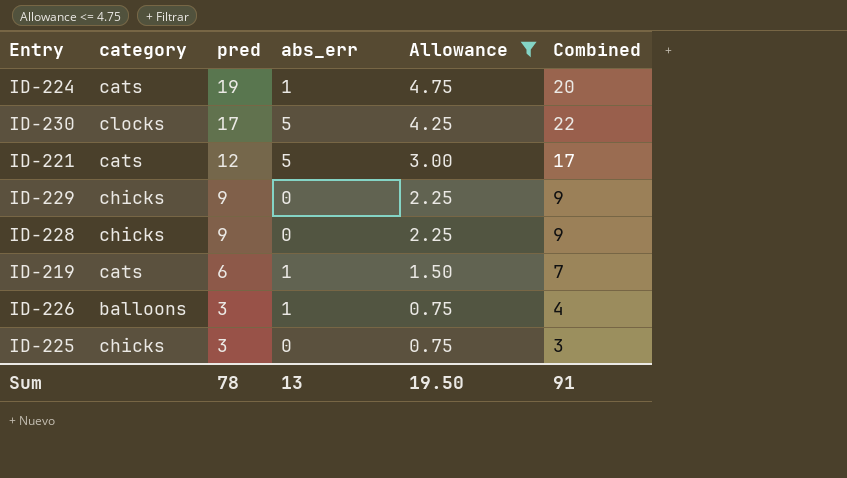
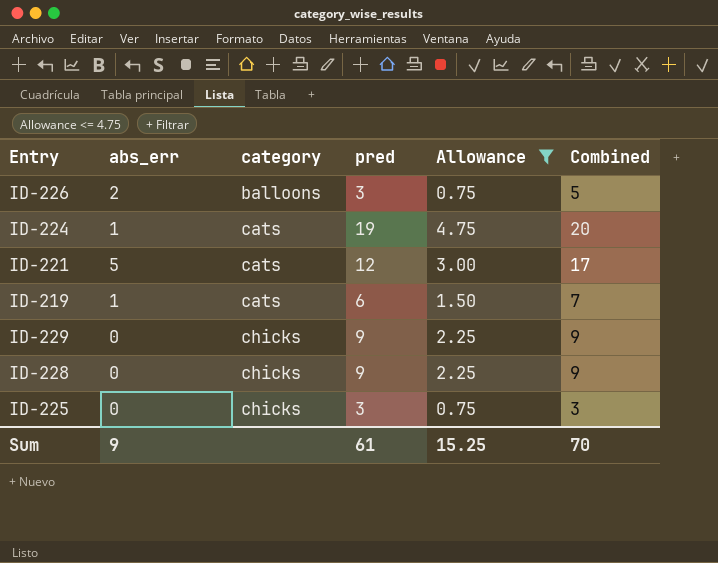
row order: pred descending -> category ascending
column abs_err | position: 4 -> 2
row ID-230: clocks | 17 | 5 | 4.25 | 22 -> none
ID-226 | abs_err: 1 -> 2
ID-226 | Combined: 4 -> 5
Sum | abs_err: 13 -> 9
Sum | pred: 78 -> 61
Sum | Allowance: 19.50 -> 15.25
Sum | Combined: 91 -> 70

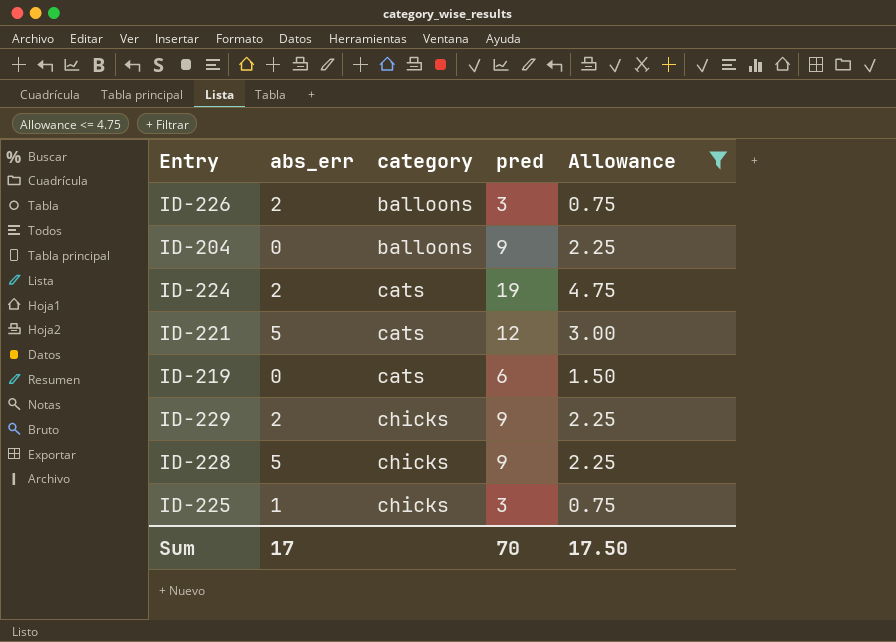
column Combined | formula: [abs_err] + [pred] -> none
row ID-204: none -> 0 | balloons | 9 | 2.25
ID-224 | abs_err: 1 -> 2
ID-219 | abs_err: 1 -> 0
ID-229 | abs_err: 0 -> 2
ID-228 | abs_err: 0 -> 5
ID-225 | abs_err: 0 -> 1
Sum | abs_err: 9 -> 17
Sum | pred: 61 -> 70
Sum | Allowance: 15.25 -> 17.50

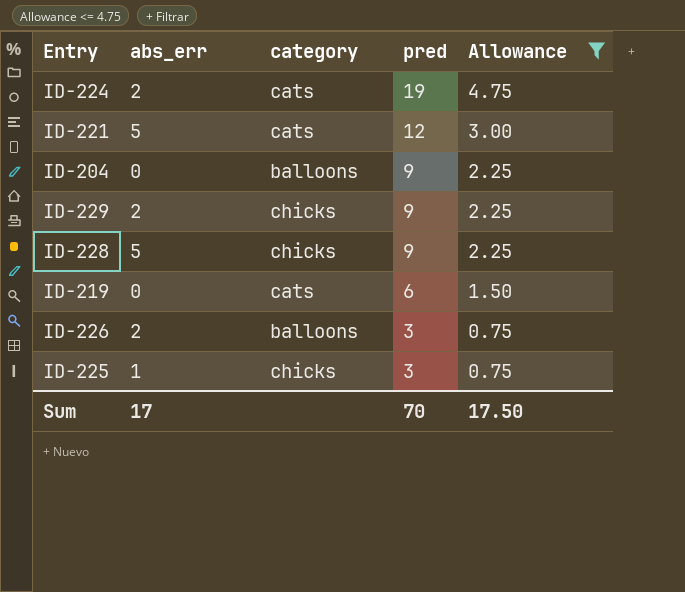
row order: category ascending -> pred descending

